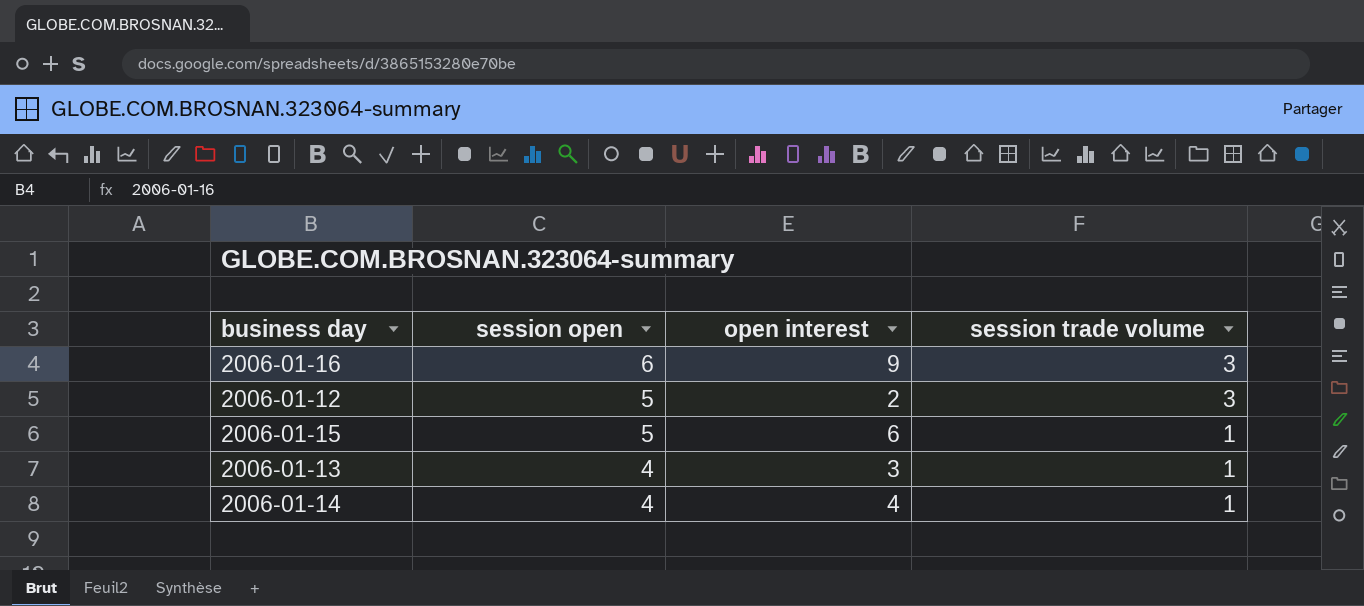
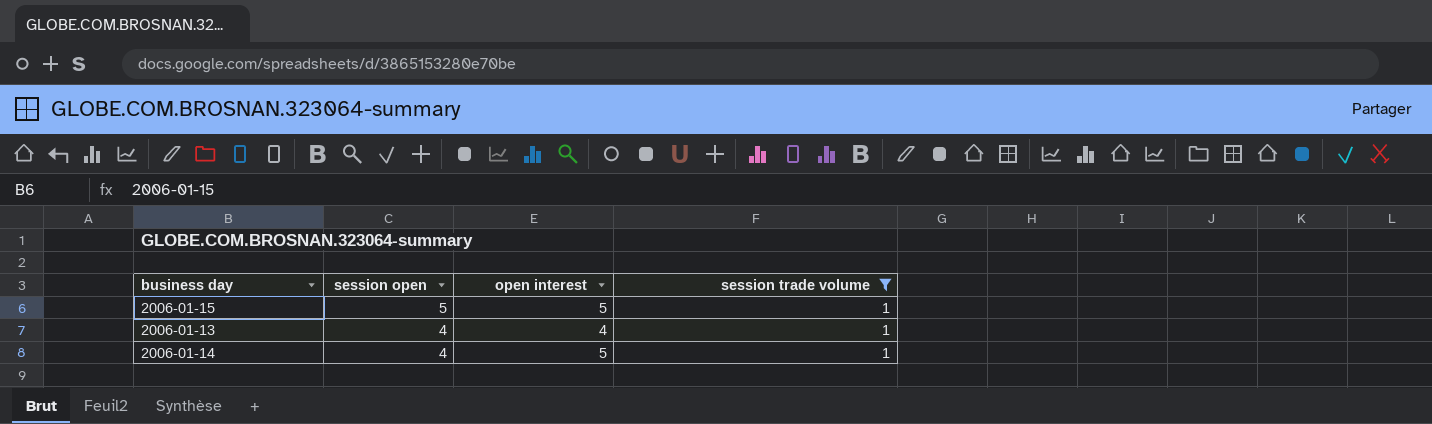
filter: none -> session trade volume = 1
2006-01-15 | open interest: 6 -> 5
2006-01-13 | open interest: 3 -> 4
2006-01-14 | open interest: 4 -> 5

